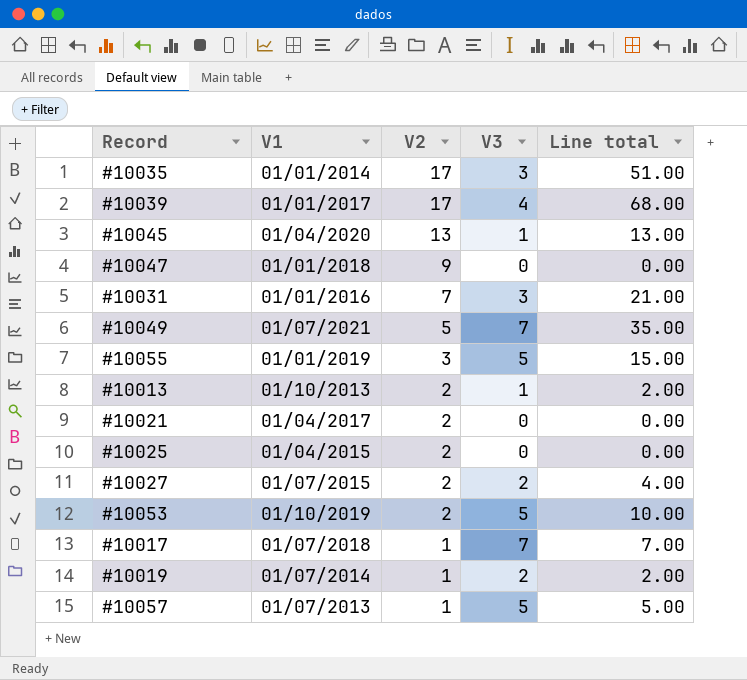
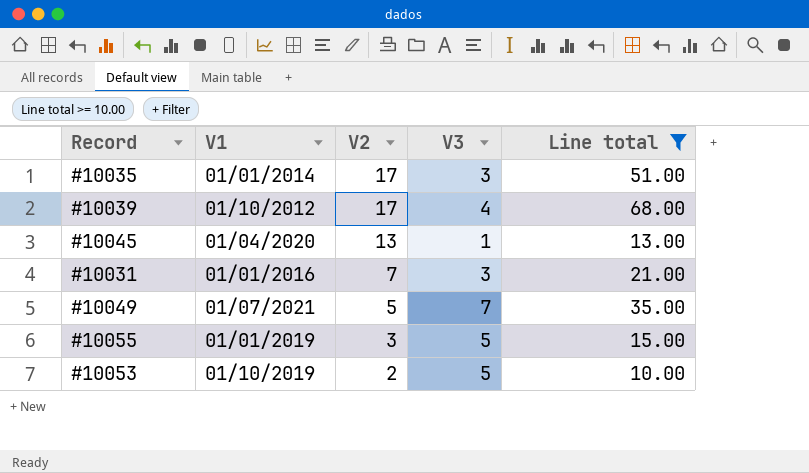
filter: none -> Line total >= 10.00
#10039 | V1: 01/01/2017 -> 01/10/2012

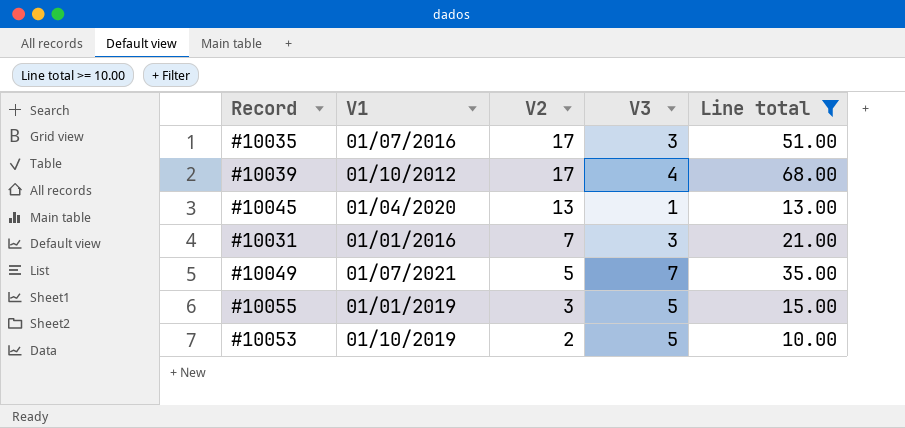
#10035 | V1: 01/01/2014 -> 01/07/2016

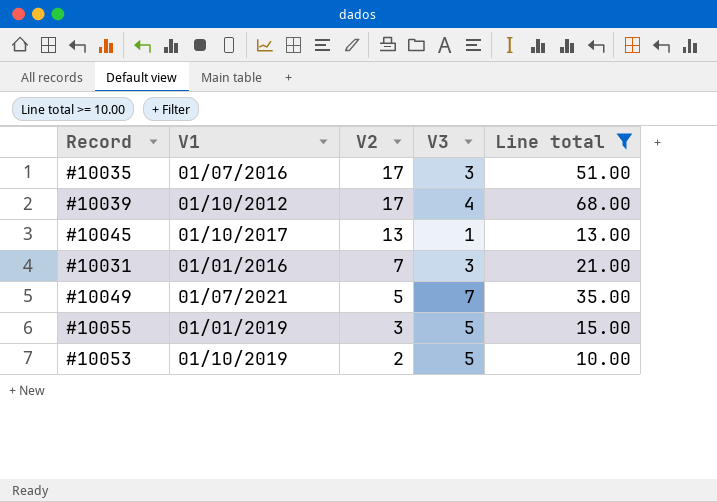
#10045 | V1: 01/04/2020 -> 01/10/2017

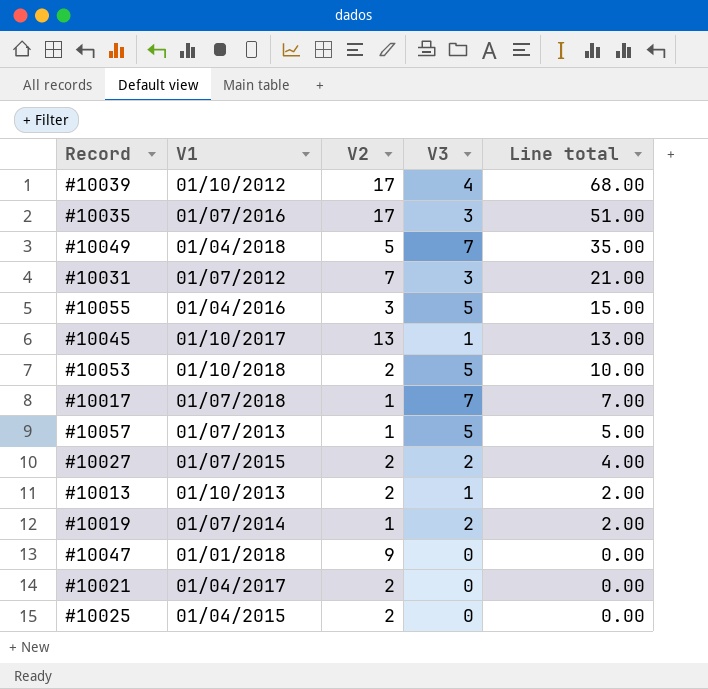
filter: Line total >= 10.00 -> none
row order: V2 descending -> Line total descending
#10049 | V1: 01/07/2021 -> 01/04/2018
#10031 | V1: 01/01/2016 -> 01/07/2012
#10055 | V1: 01/01/2019 -> 01/04/2016
#10053 | V1: 01/10/2019 -> 01/10/2018

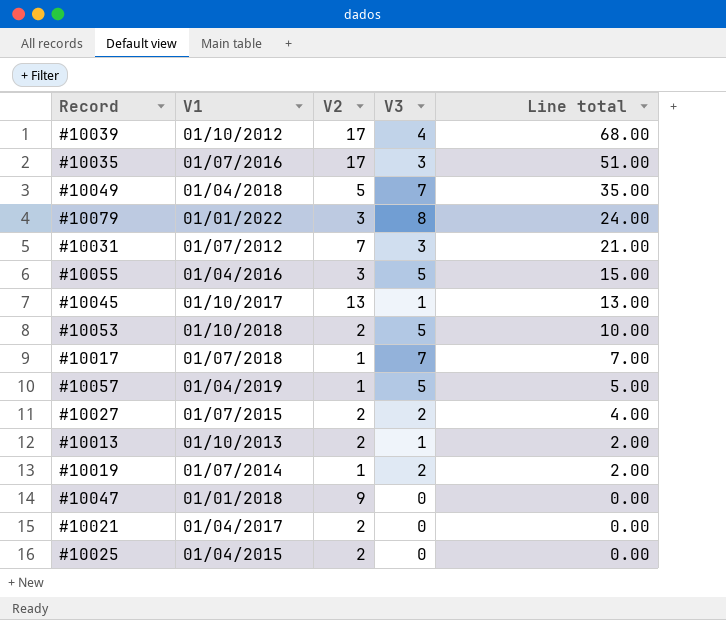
row #10079: none -> 01/01/2022 | 3 | 8 | 24.00
#10057 | V1: 01/07/2013 -> 01/04/2019

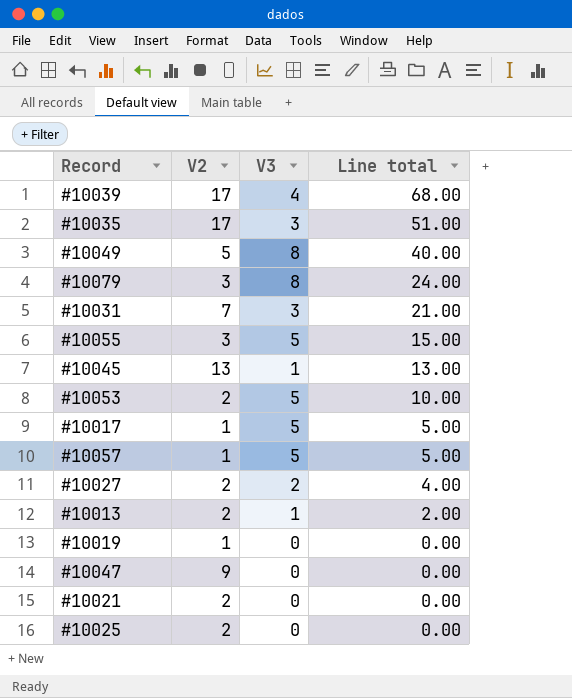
column V1 | position: 2 -> none
#10049 | V3: 7 -> 8
#10049 | Line total: 35.00 -> 40.00
#10017 | V3: 7 -> 5
#10017 | Line total: 7.00 -> 5.00
#10019 | V3: 2 -> 0
#10019 | Line total: 2.00 -> 0.00

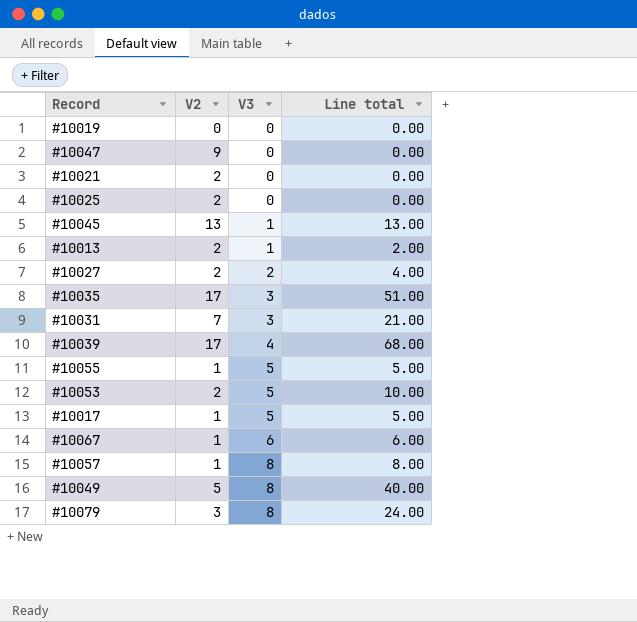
row order: Line total descending -> V3 ascending
#10019 | V2: 1 -> 0
#10055 | V2: 3 -> 1
#10055 | Line total: 15.00 -> 5.00
row #10067: none -> 1 | 6 | 6.00
#10057 | V3: 5 -> 8
#10057 | Line total: 5.00 -> 8.00

